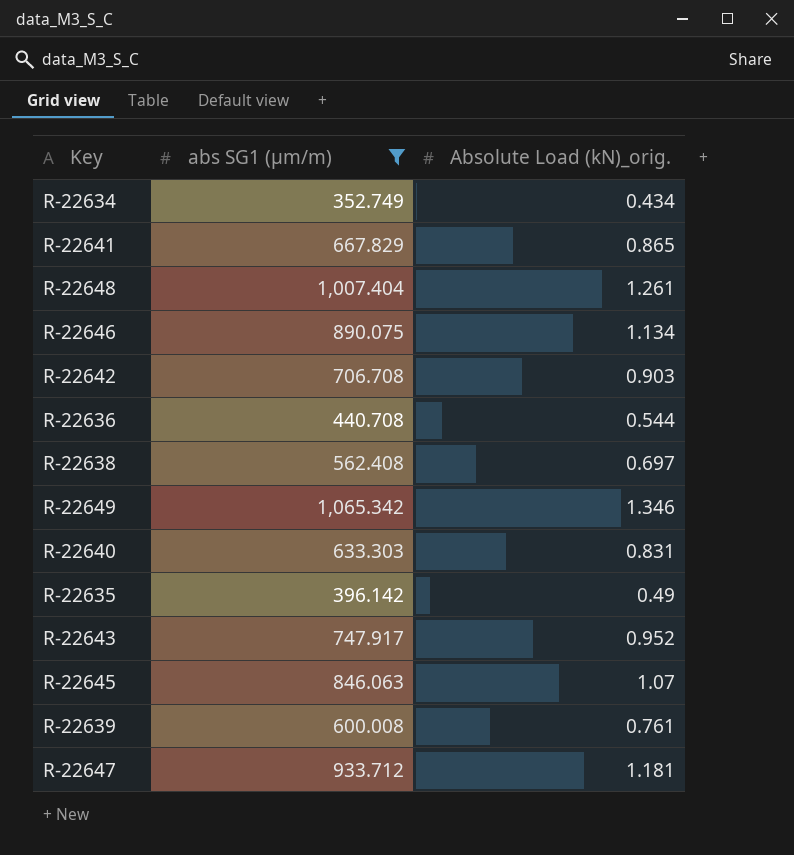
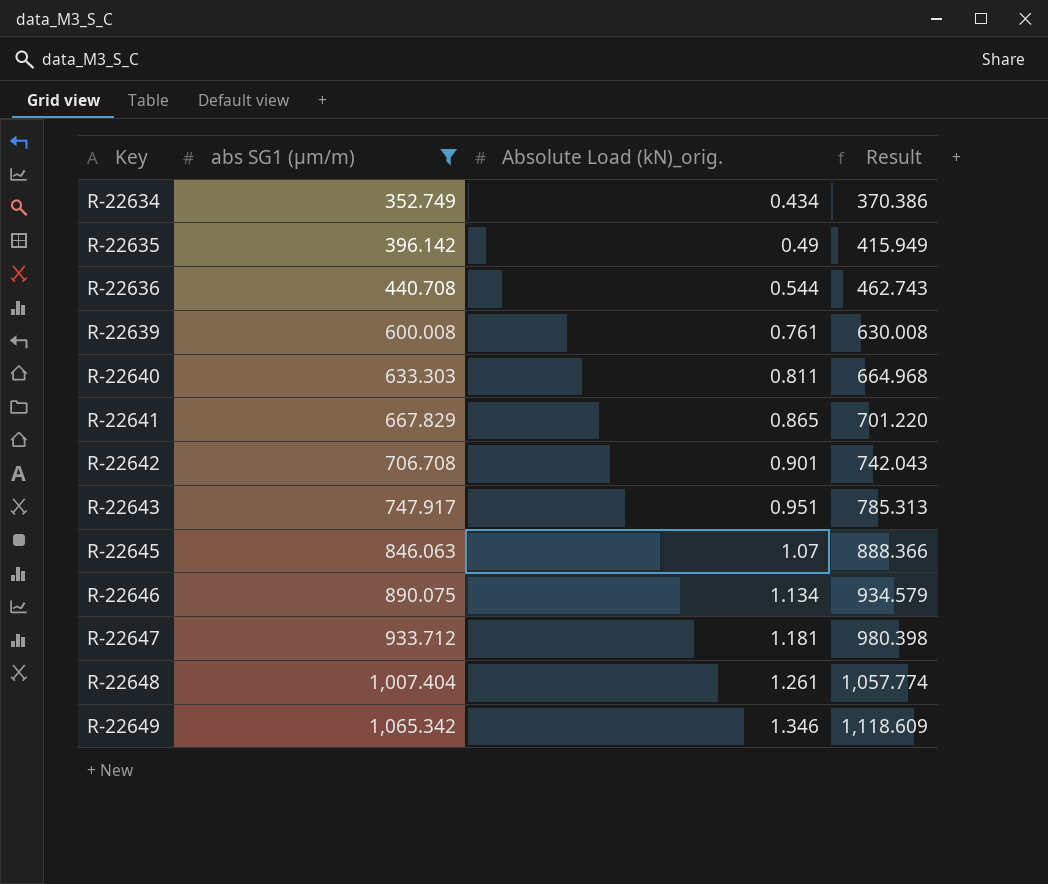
row order: none -> Key ascending
column Result | formula: none -> [abs SG1 (μm/m)] * 1.05
row R-22638: 562.408 | 0.697 -> none
R-22640 | Absolute Load (kN)_orig.: 0.831 -> 0.811
R-22642 | Absolute Load (kN)_orig.: 0.903 -> 0.901
R-22643 | Absolute Load (kN)_orig.: 0.952 -> 0.951

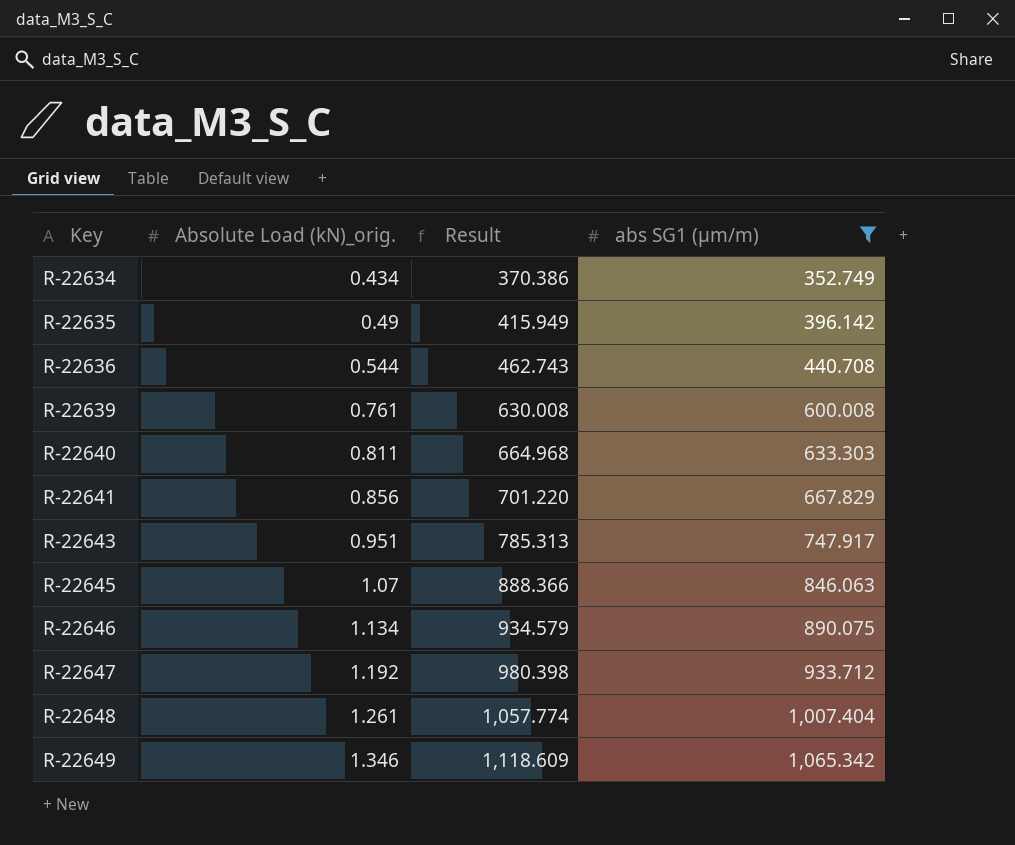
column abs SG1 (μm/m) | position: 2 -> 4
row R-22642: 706.708 | 0.901 | 742.043 -> none
R-22641 | Absolute Load (kN)_orig.: 0.865 -> 0.856
R-22647 | Absolute Load (kN)_orig.: 1.181 -> 1.192

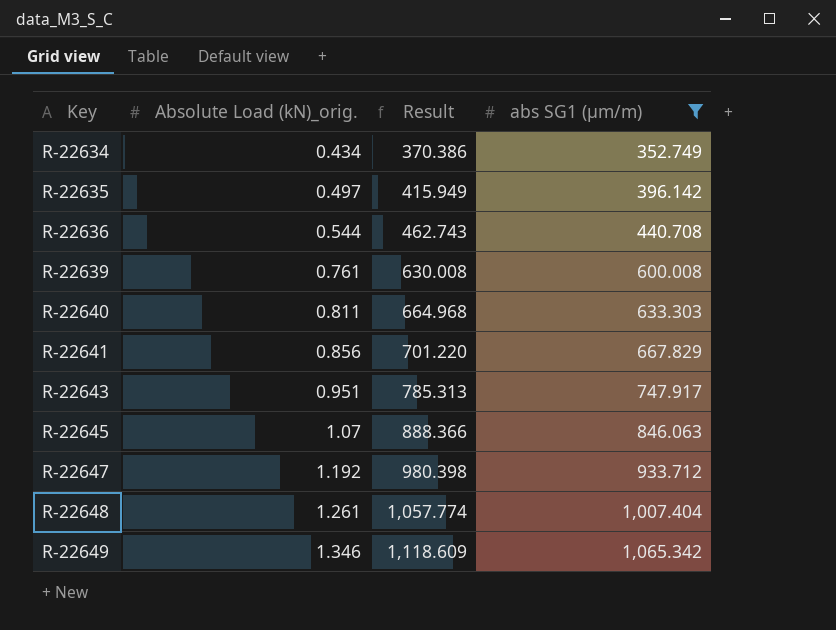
row R-22646: 1.134 | 934.579 | 890.075 -> none
R-22635 | Absolute Load (kN)_orig.: 0.49 -> 0.497

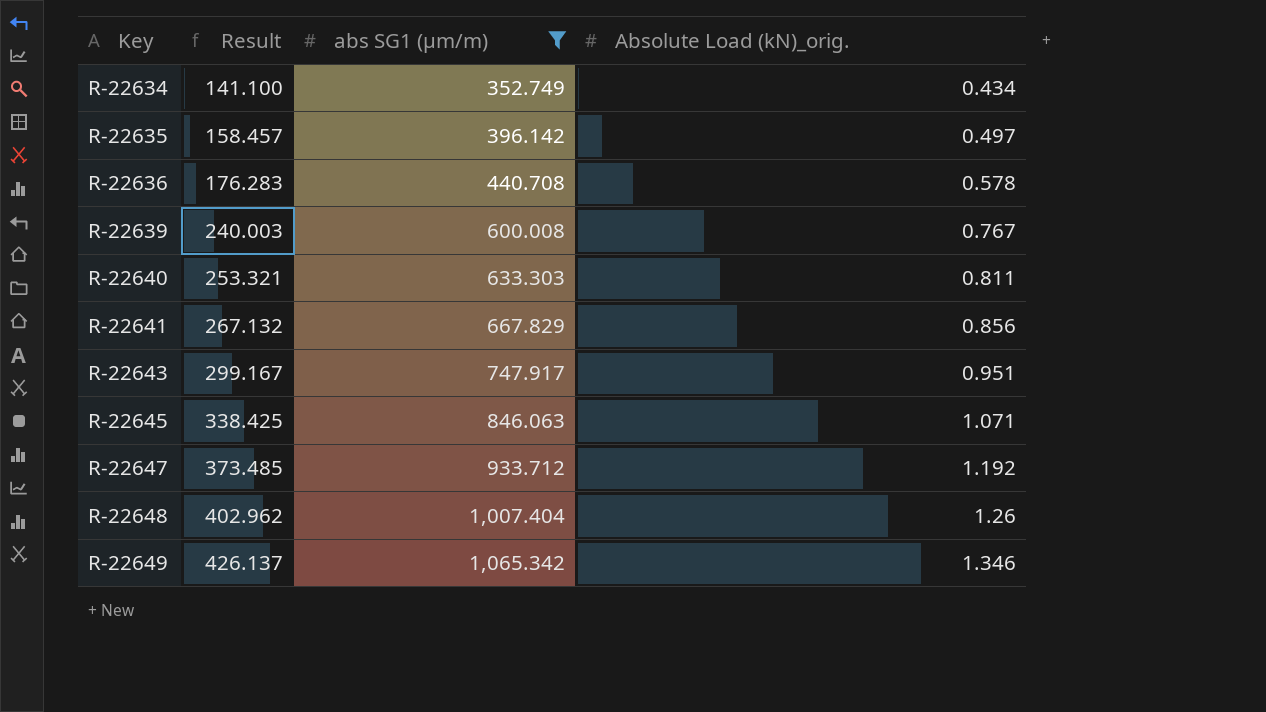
column Result | formula: [abs SG1 (μm/m)] * 1.05 -> [abs SG1 (μm/m)] * 0.4
column Absolute Load (kN)_orig. | position: 2 -> 4
R-22636 | Absolute Load (kN)_orig.: 0.544 -> 0.578
R-22639 | Absolute Load (kN)_orig.: 0.761 -> 0.767
R-22645 | Absolute Load (kN)_orig.: 1.07 -> 1.071
R-22648 | Absolute Load (kN)_orig.: 1.261 -> 1.26

